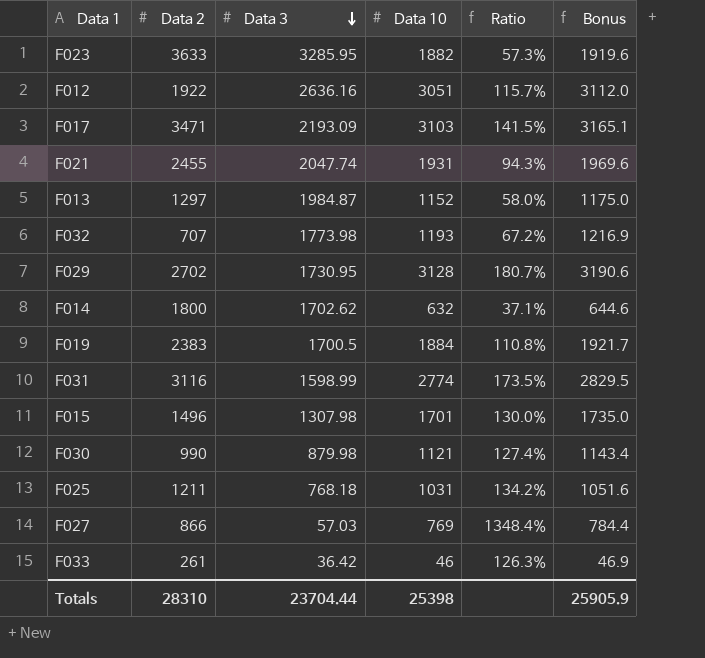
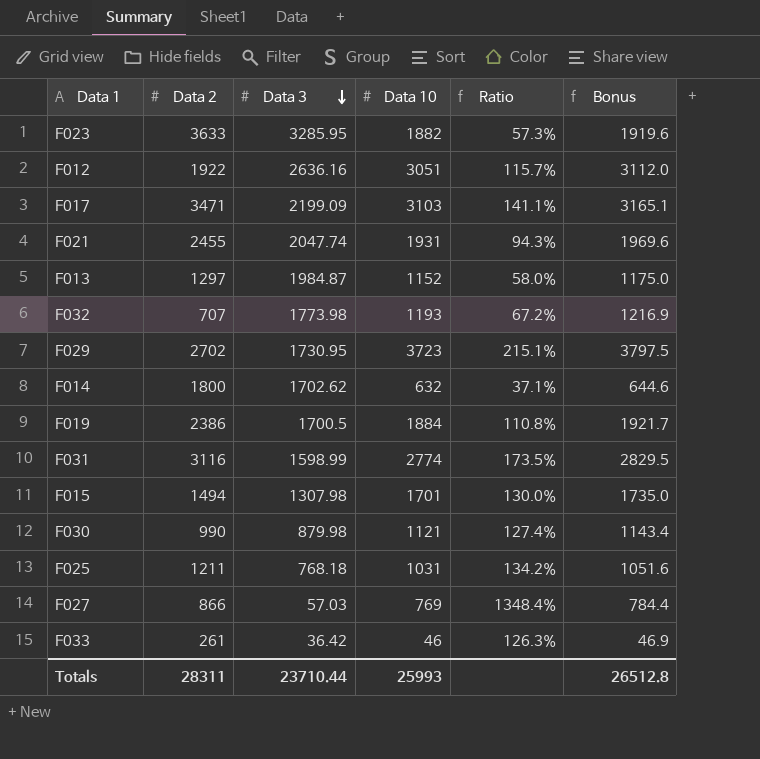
F017 | Data 3: 2193.09 -> 2199.09
F017 | Ratio: 141.5% -> 141.1%
F029 | Data 10: 3128 -> 3723
F029 | Ratio: 180.7% -> 215.1%
F029 | Bonus: 3190.6 -> 3797.5
F019 | Data 2: 2383 -> 2386
F015 | Data 2: 1496 -> 1494
Totals | Data 2: 28310 -> 28311
Totals | Data 3: 23704.44 -> 23710.44
Totals | Data 10: 25398 -> 25993
Totals | Bonus: 25905.9 -> 26512.8

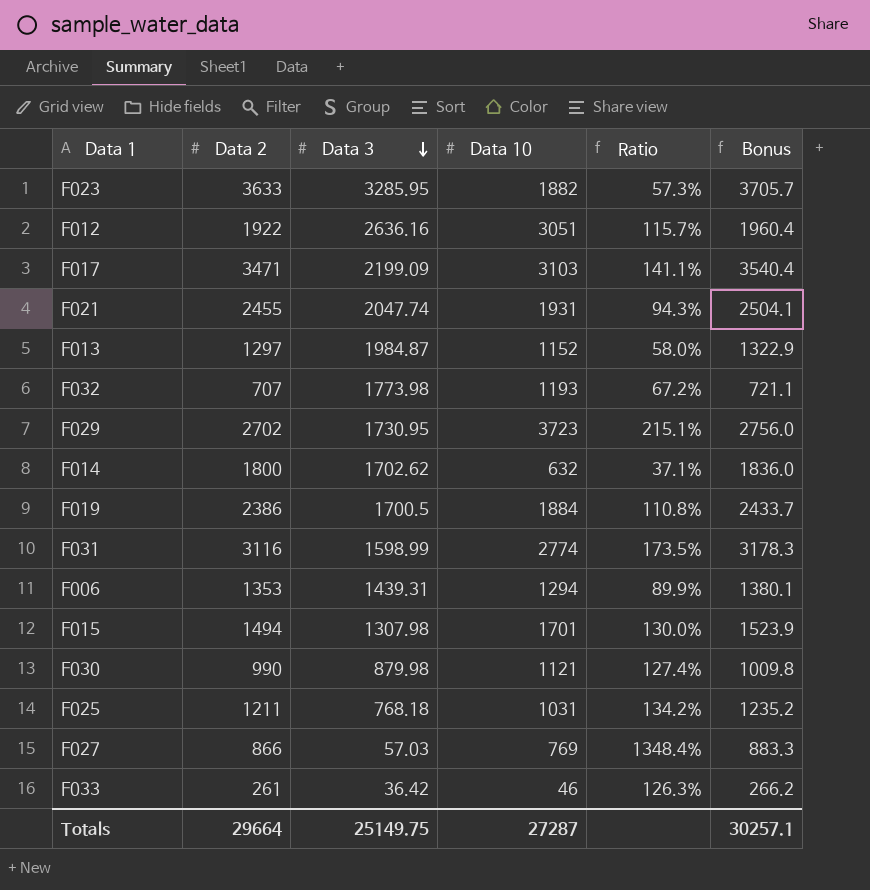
column Bonus | formula: [Data 10] * 1.02 -> [Data 2] * 1.02
row F006: none -> 1353 | 1439.31 | 1294 | 89.9% | 1380.1
Totals | Data 2: 28311 -> 29664
Totals | Data 3: 23710.44 -> 25149.75
Totals | Data 10: 25993 -> 27287
Totals | Bonus: 26512.8 -> 30257.1

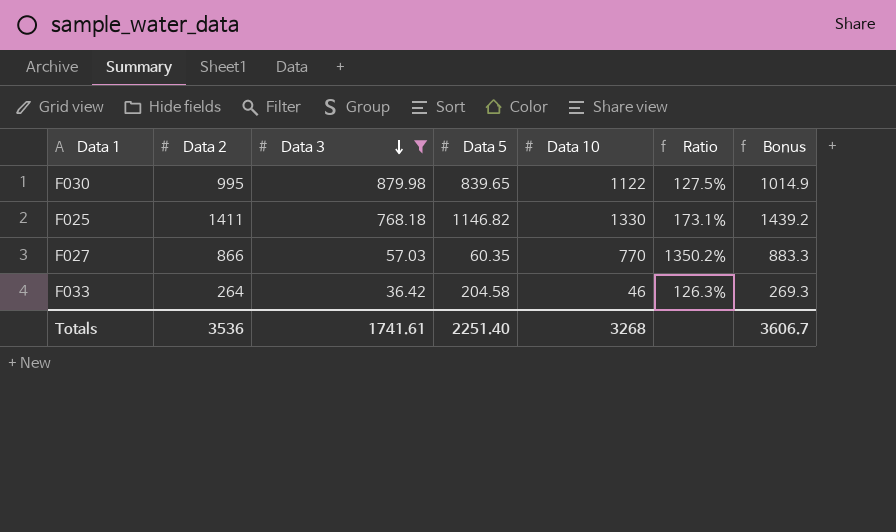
filter: none -> Data 3 <= 879.98
column Data 5 | position: none -> 4
F030 | Data 2: 990 -> 995
F030 | Data 10: 1121 -> 1122
F030 | Ratio: 127.4% -> 127.5%
F030 | Bonus: 1009.8 -> 1014.9
F025 | Data 2: 1211 -> 1411
F025 | Data 10: 1031 -> 1330
F025 | Ratio: 134.2% -> 173.1%
F025 | Bonus: 1235.2 -> 1439.2
F027 | Data 10: 769 -> 770
F027 | Ratio: 1348.4% -> 1350.2%
F033 | Data 2: 261 -> 264
F033 | Bonus: 266.2 -> 269.3
Totals | Data 2: 29664 -> 3536
Totals | Data 3: 25149.75 -> 1741.61
Totals | Data 10: 27287 -> 3268
Totals | Bonus: 30257.1 -> 3606.7

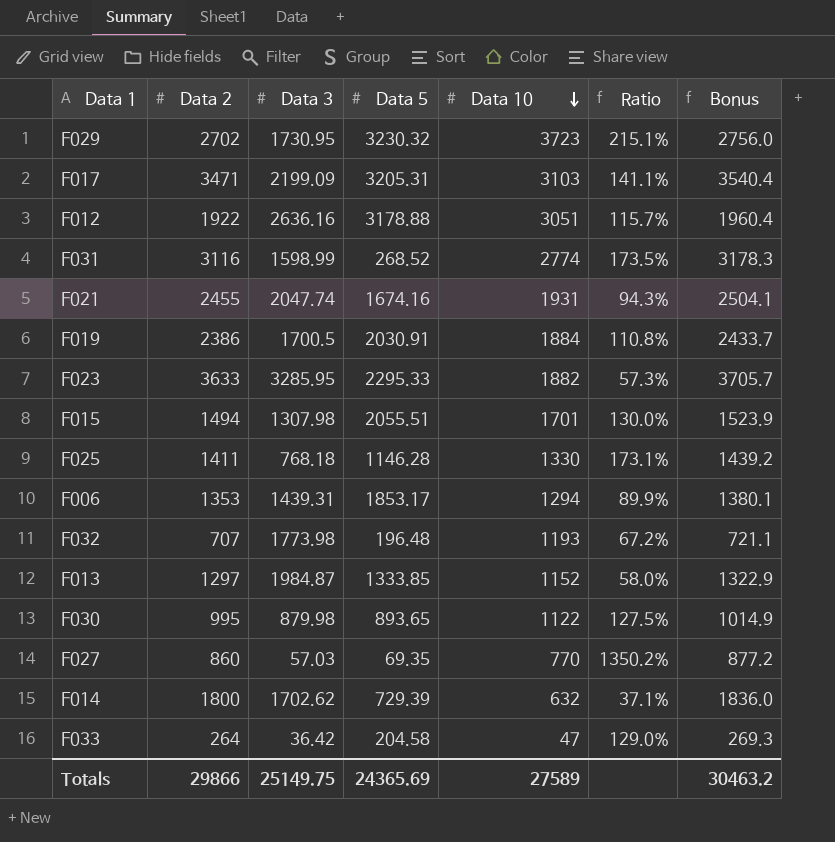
filter: Data 3 <= 879.98 -> none
row order: Data 3 descending -> Data 10 descending
F025 | Data 5: 1146.82 -> 1146.28
F030 | Data 5: 839.65 -> 893.65
F027 | Data 2: 866 -> 860
F027 | Data 5: 60.35 -> 69.35
F027 | Bonus: 883.3 -> 877.2
F033 | Data 10: 46 -> 47
F033 | Ratio: 126.3% -> 129.0%
Totals | Data 2: 3536 -> 29866
Totals | Data 3: 1741.61 -> 25149.75
Totals | Data 5: 2251.40 -> 24365.69
Totals | Data 10: 3268 -> 27589
Totals | Bonus: 3606.7 -> 30463.2

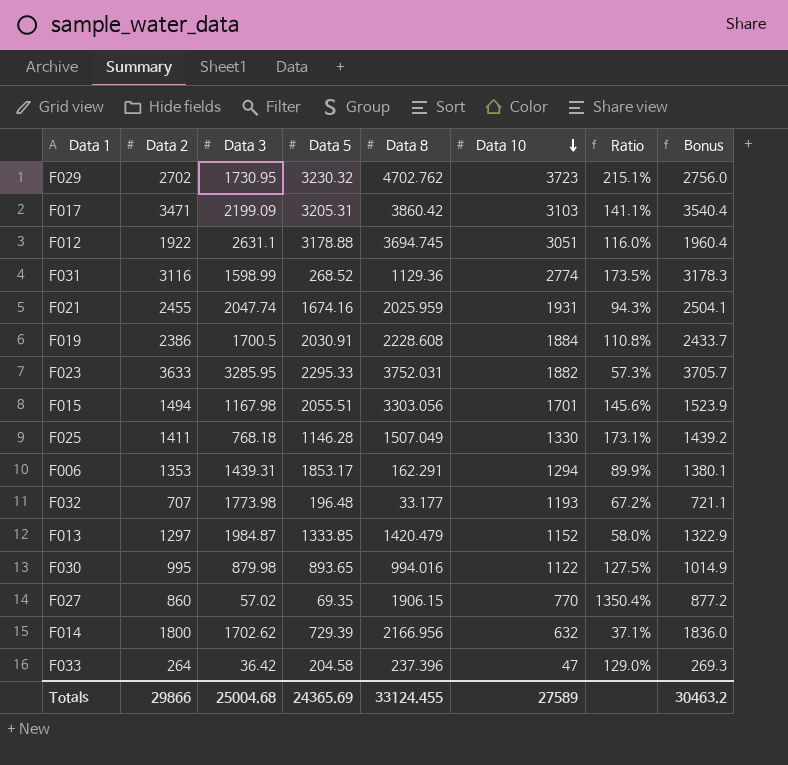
column Data 8 | position: none -> 5
F012 | Data 3: 2636.16 -> 2631.1
F012 | Ratio: 115.7% -> 116.0%
F015 | Data 3: 1307.98 -> 1167.98
F015 | Ratio: 130.0% -> 145.6%
F027 | Data 3: 57.03 -> 57.02
F027 | Ratio: 1350.2% -> 1350.4%
Totals | Data 3: 25149.75 -> 25004.68

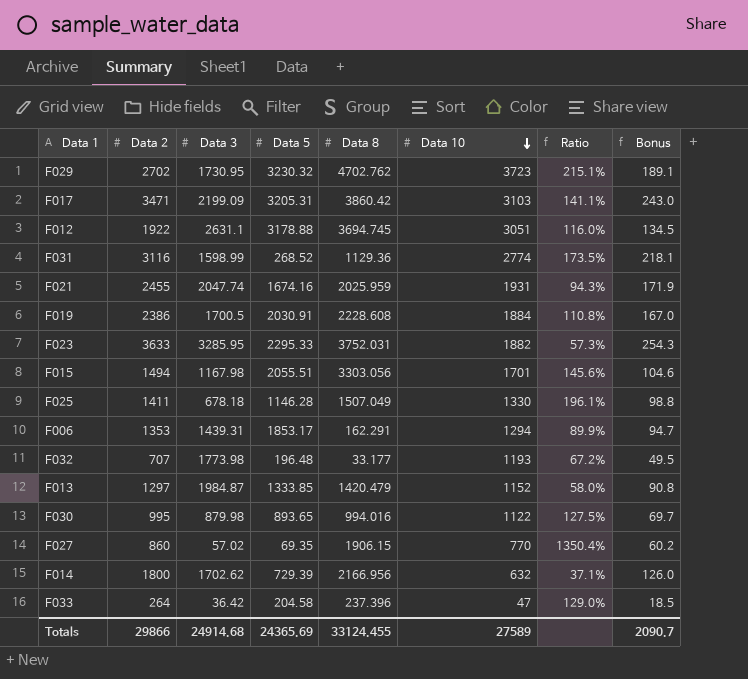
column Bonus | formula: [Data 2] * 1.02 -> [Data 2] * 0.07
F025 | Data 3: 768.18 -> 678.18
F025 | Ratio: 173.1% -> 196.1%
Totals | Data 3: 25004.68 -> 24914.68
Totals | Bonus: 30463.2 -> 2090.7

